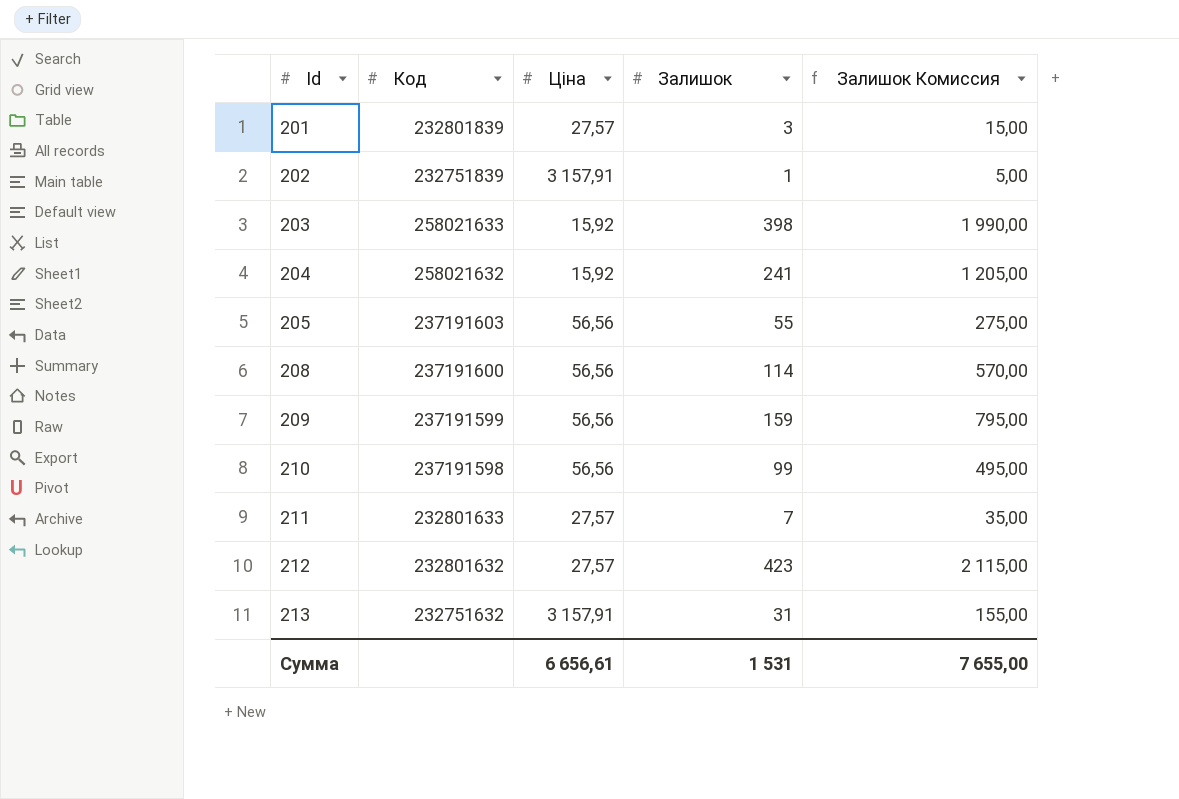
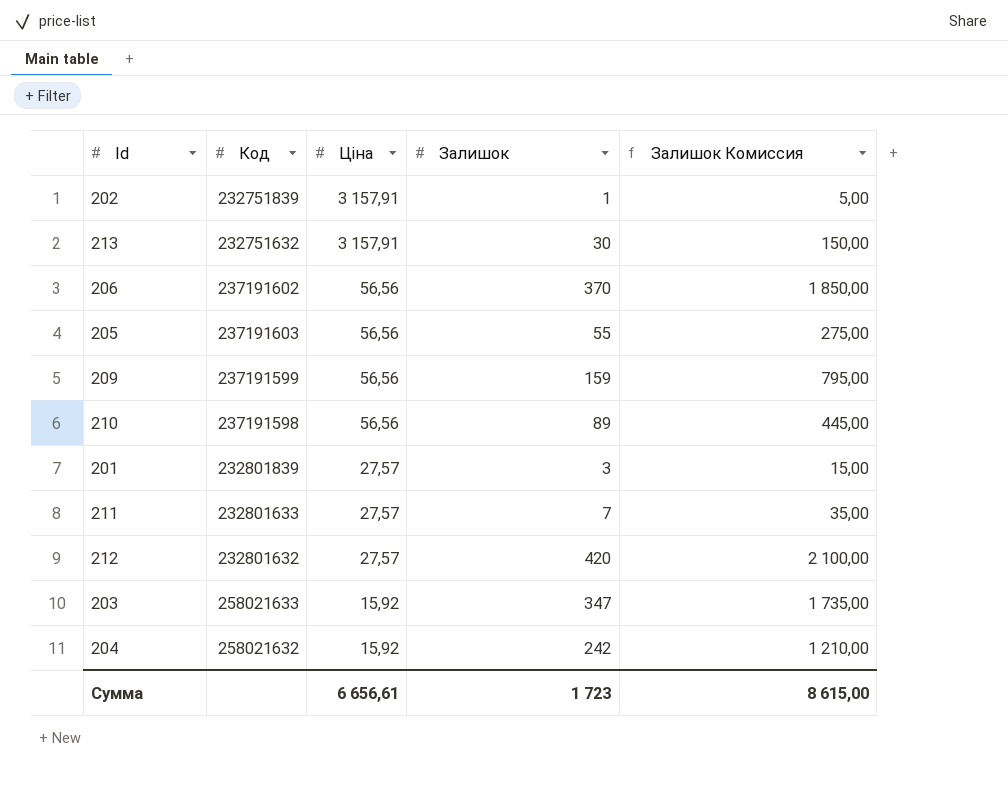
row order: Id ascending -> Ціна descending
row 208: 237191600 | 56,56 | 114 | 570,00 -> none
213 | Залишок: 31 -> 30
213 | Залишок Комиссия: 155,00 -> 150,00
row 206: none -> 237191602 | 56,56 | 370 | 1 850,00
210 | Залишок: 99 -> 89
210 | Залишок Комиссия: 495,00 -> 445,00
212 | Залишок: 423 -> 420
212 | Залишок Комиссия: 2 115,00 -> 2 100,00
203 | Залишок: 398 -> 347
203 | Залишок Комиссия: 1 990,00 -> 1 735,00
204 | Залишок: 241 -> 242
204 | Залишок Комиссия: 1 205,00 -> 1 210,00
Сумма | Залишок: 1 531 -> 1 723
Сумма | Залишок Комиссия: 7 655,00 -> 8 615,00

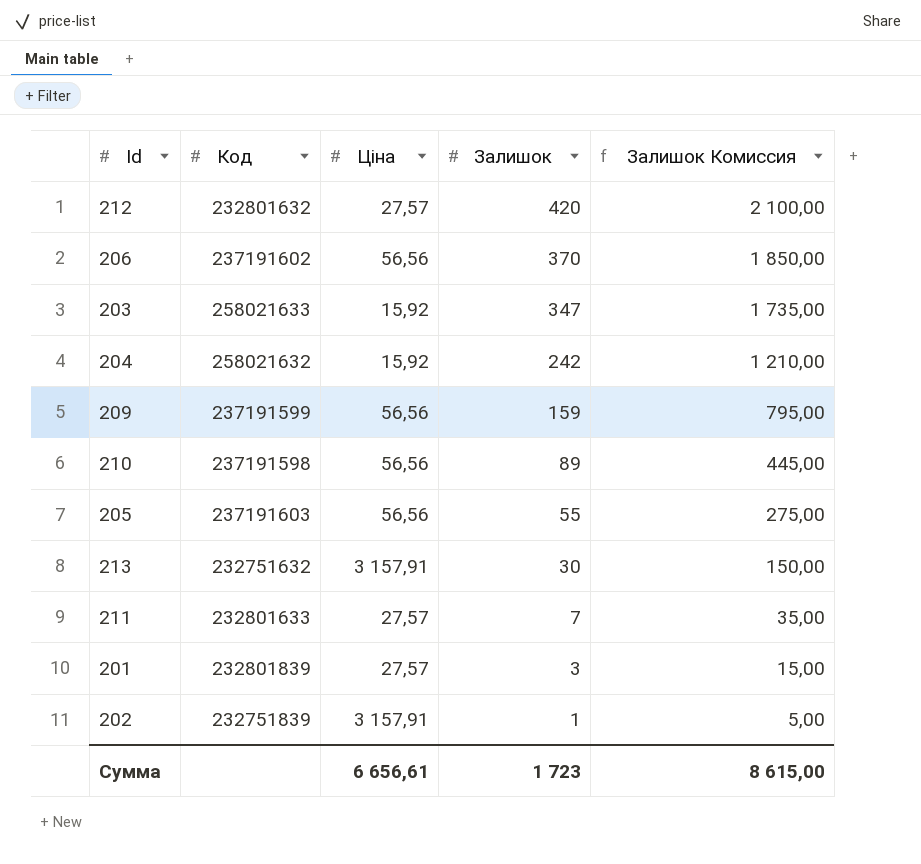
row order: Ціна descending -> Залишок descending

